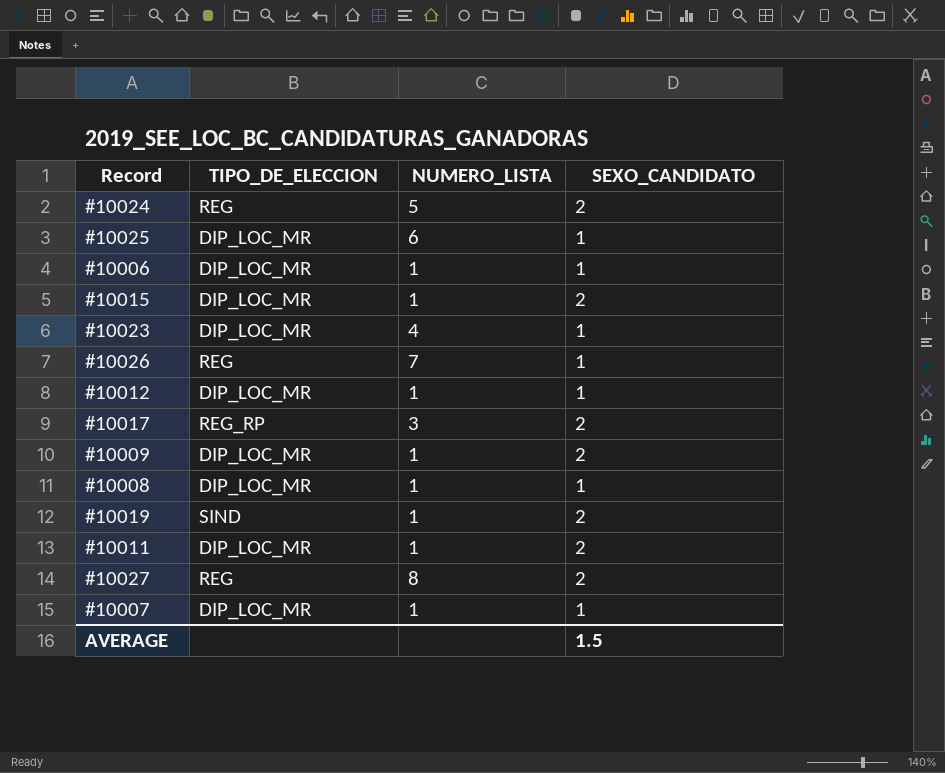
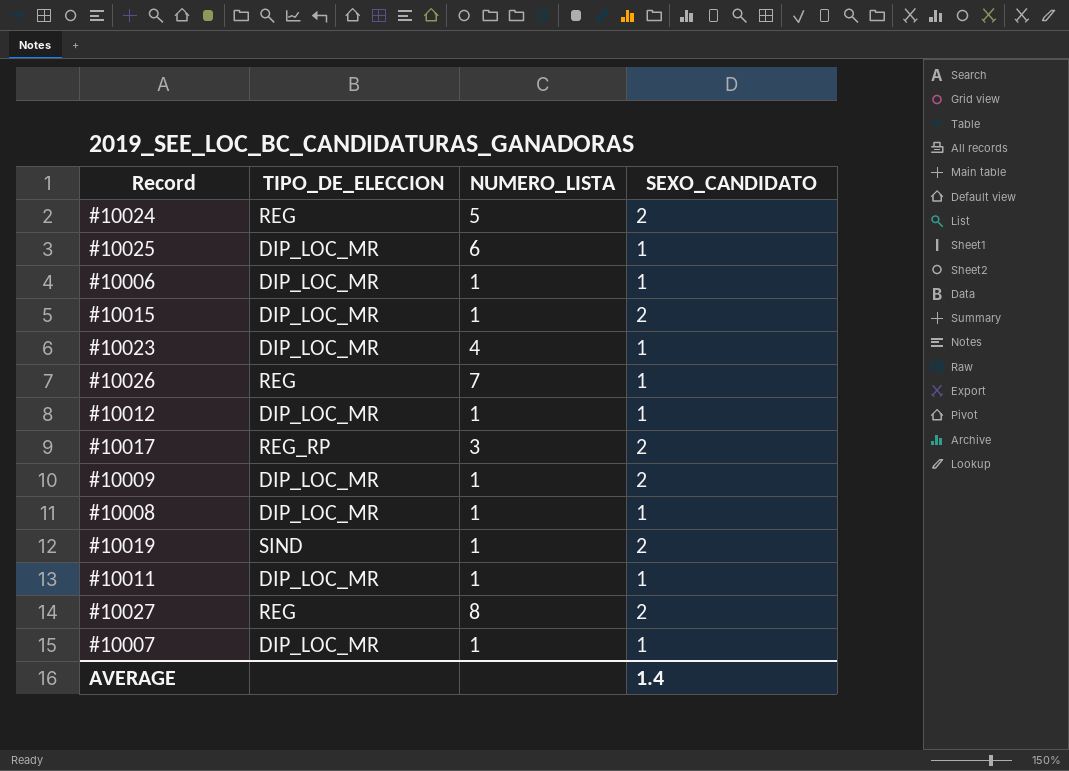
#10011 | SEXO_CANDIDATO: 2 -> 1
AVERAGE | SEXO_CANDIDATO: 1.5 -> 1.4

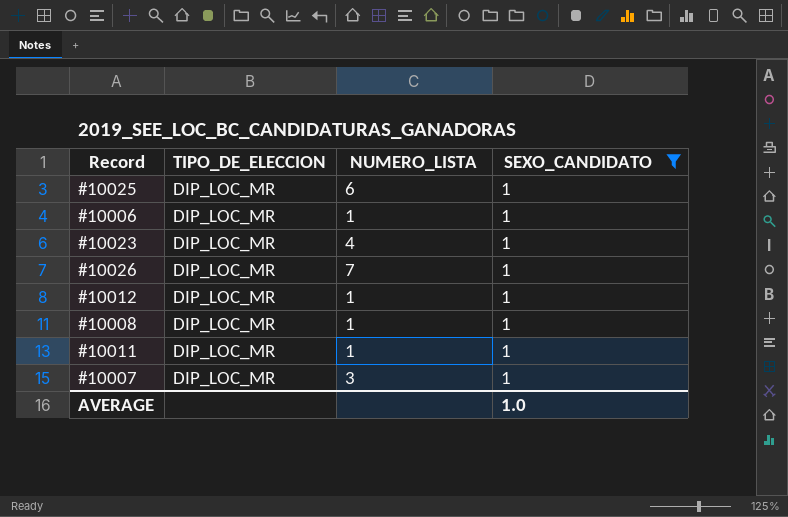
filter: none -> SEXO_CANDIDATO = 1
#10026 | TIPO_DE_ELECCION: REG -> DIP_LOC_MR
#10007 | NUMERO_LISTA: 1 -> 3
AVERAGE | SEXO_CANDIDATO: 1.4 -> 1.0

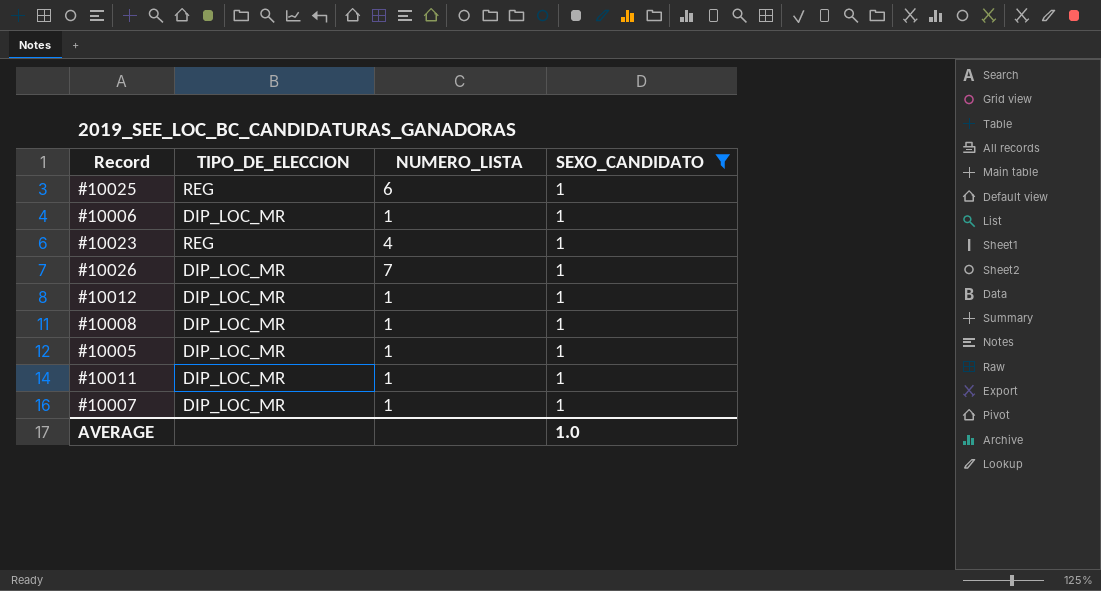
#10025 | TIPO_DE_ELECCION: DIP_LOC_MR -> REG
#10023 | TIPO_DE_ELECCION: DIP_LOC_MR -> REG
row #10005: none -> DIP_LOC_MR | 1 | 1
#10007 | NUMERO_LISTA: 3 -> 1

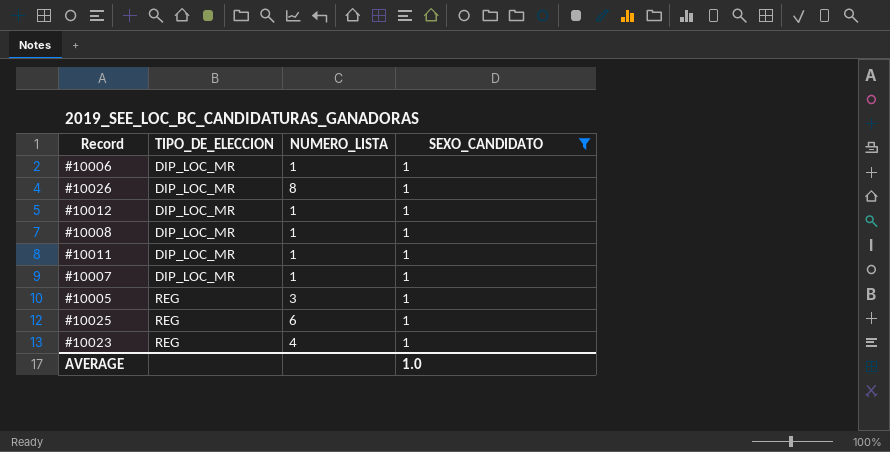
row order: none -> TIPO_DE_ELECCION ascending
#10026 | NUMERO_LISTA: 7 -> 8
#10005 | TIPO_DE_ELECCION: DIP_LOC_MR -> REG
#10005 | NUMERO_LISTA: 1 -> 3

